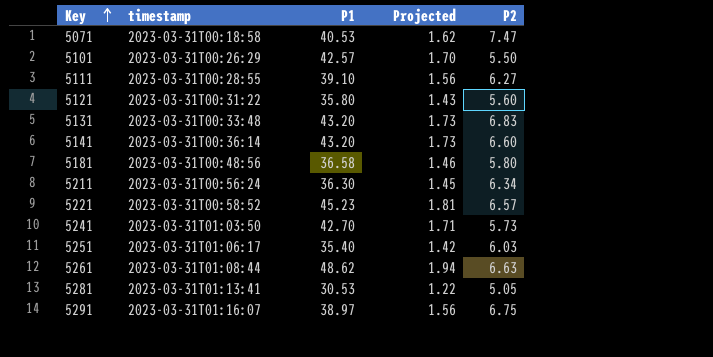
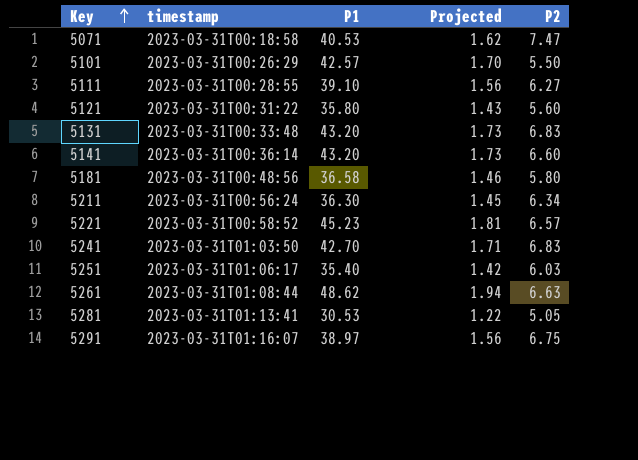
5241 | P2: 5.73 -> 6.83

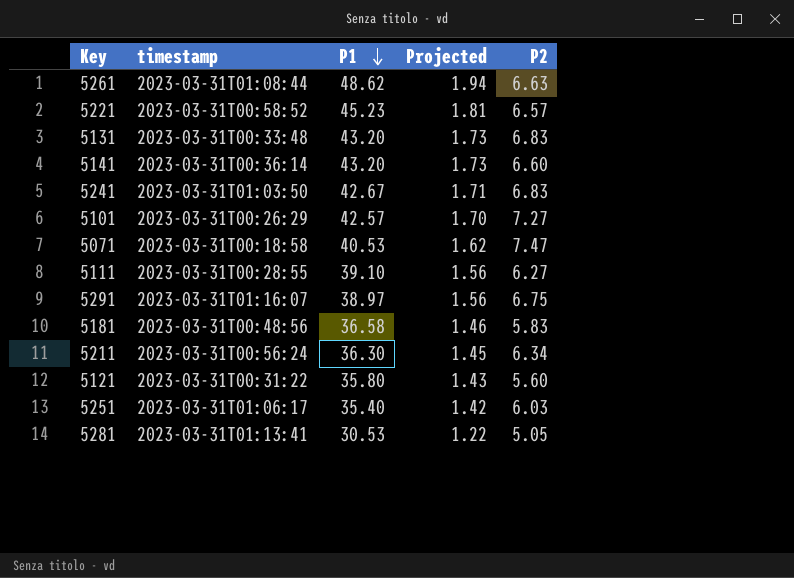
row order: Key ascending -> P1 descending
5241 | P1: 42.70 -> 42.67
5101 | P2: 5.50 -> 7.27
5181 | P2: 5.80 -> 5.83

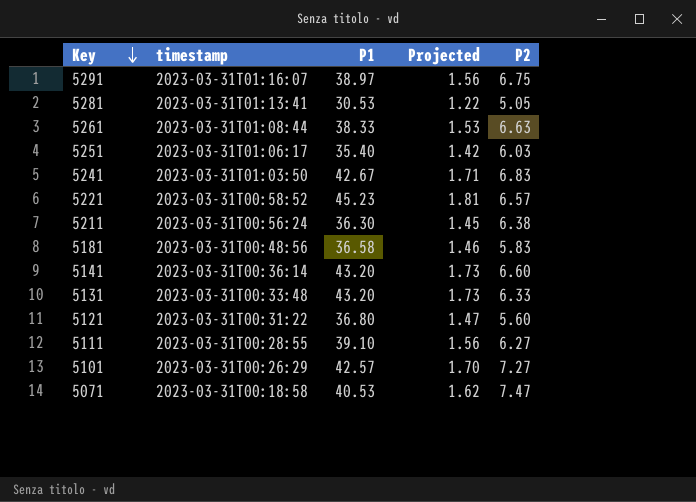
row order: P1 descending -> Key descending
5261 | P1: 48.62 -> 38.33
5261 | Projected: 1.94 -> 1.53
5211 | P2: 6.34 -> 6.38
5131 | P2: 6.83 -> 6.33
5121 | P1: 35.80 -> 36.80
5121 | Projected: 1.43 -> 1.47

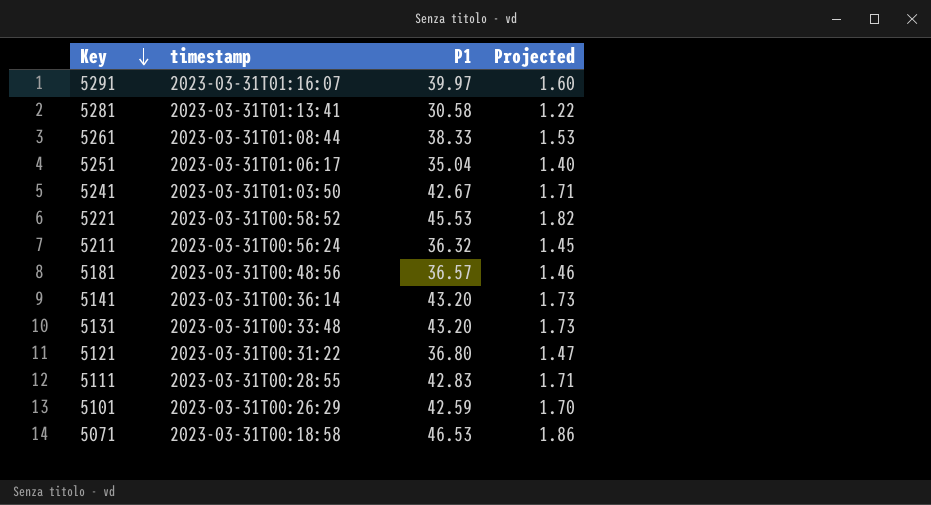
column P2 | position: 5 -> none
5291 | P1: 38.97 -> 39.97
5291 | Projected: 1.56 -> 1.60
5281 | P1: 30.53 -> 30.58
5251 | P1: 35.40 -> 35.04
5251 | Projected: 1.42 -> 1.40
5221 | P1: 45.23 -> 45.53
5221 | Projected: 1.81 -> 1.82
5211 | P1: 36.30 -> 36.32
5181 | P1: 36.58 -> 36.57
5111 | P1: 39.10 -> 42.83
5111 | Projected: 1.56 -> 1.71
5101 | P1: 42.57 -> 42.59
5071 | P1: 40.53 -> 46.53
5071 | Projected: 1.62 -> 1.86

